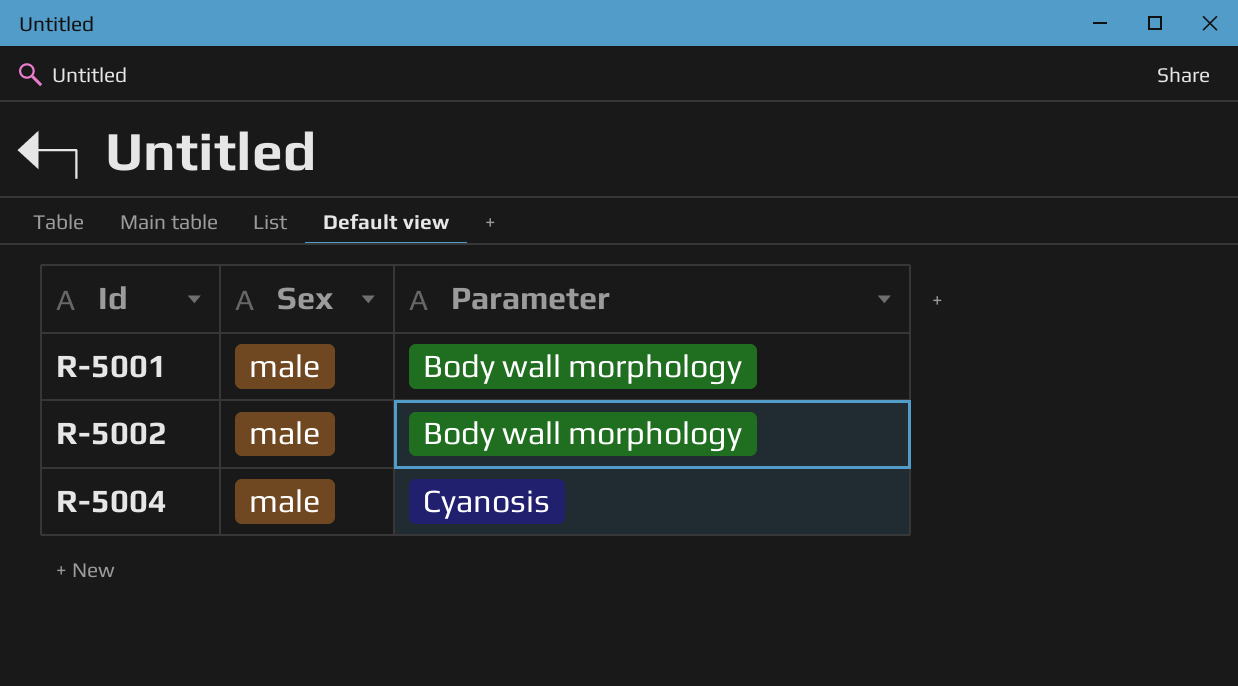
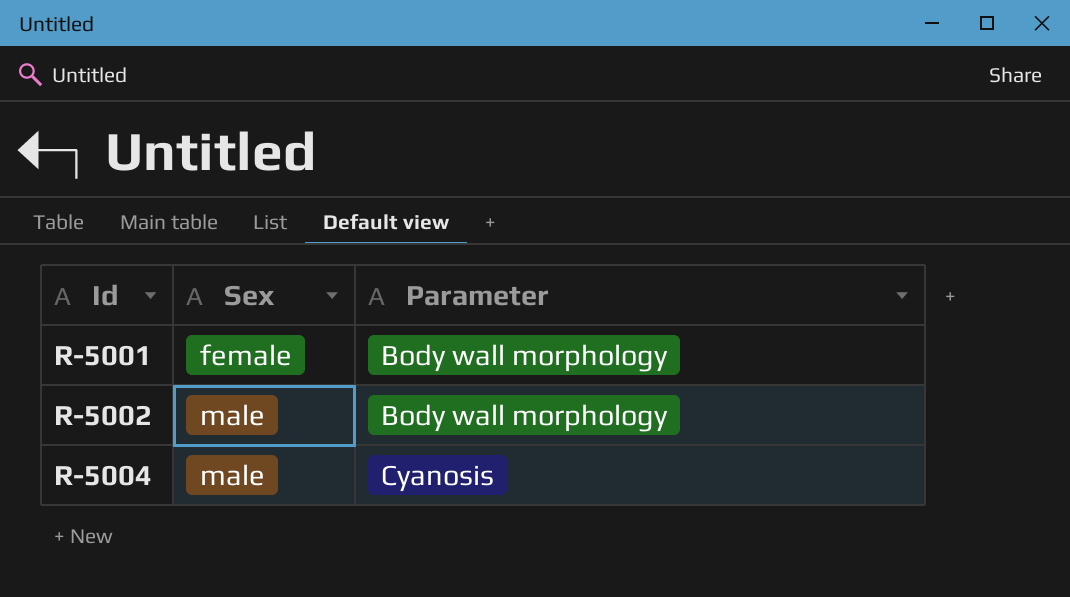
R-5001 | Sex: male -> female

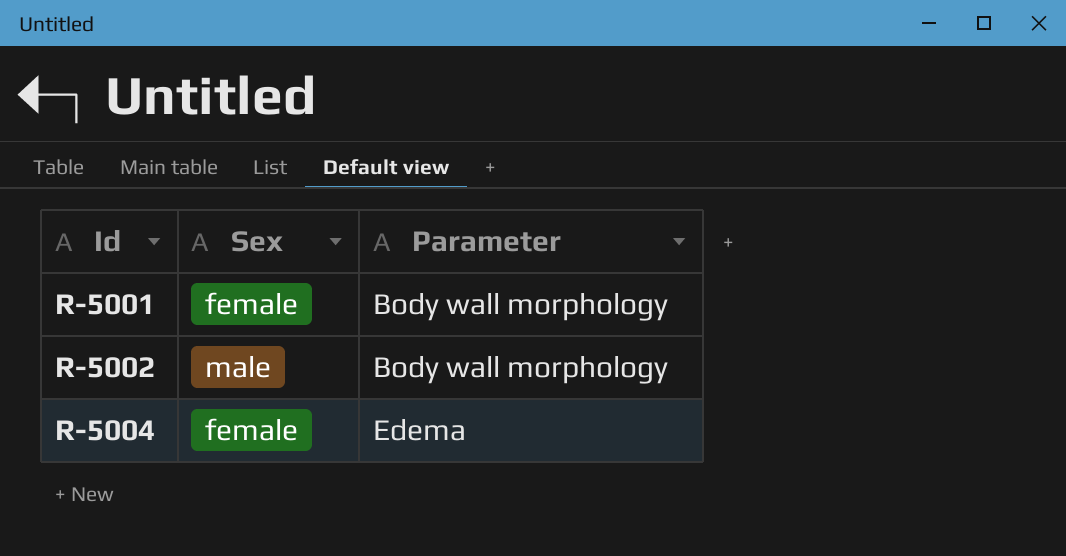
R-5004 | Sex: male -> female
R-5004 | Parameter: Cyanosis -> Edema

